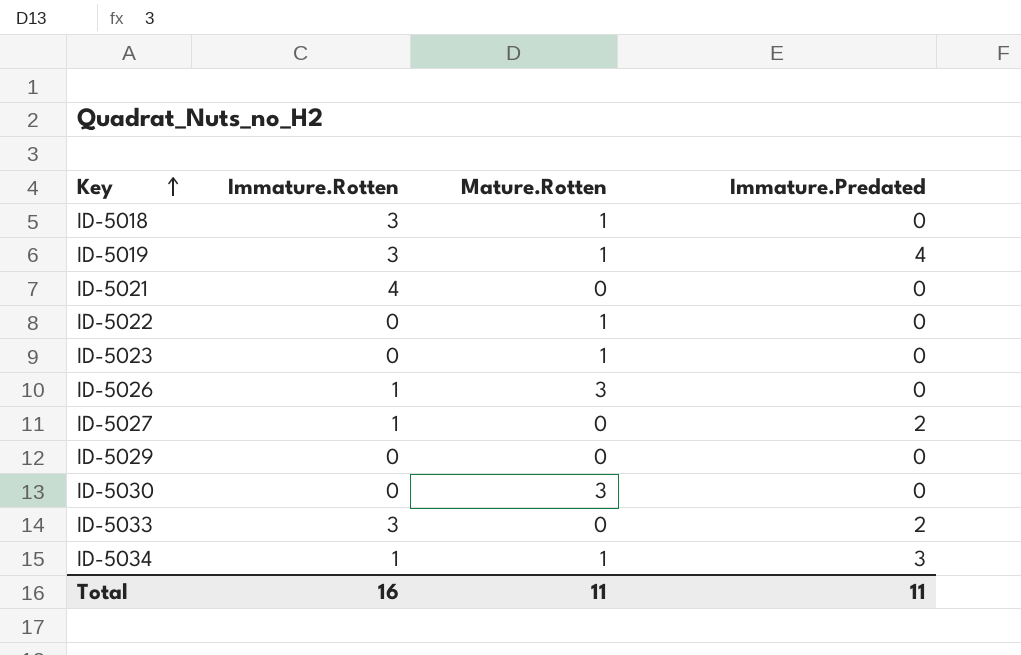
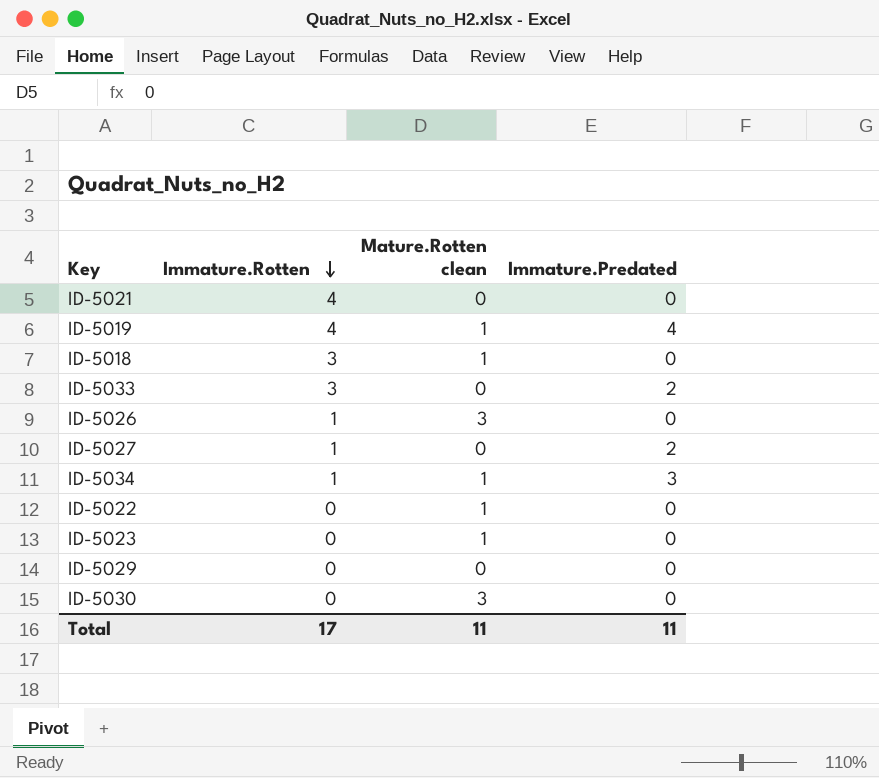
row order: Key ascending -> Immature.Rotten descending
column name: Mature.Rotten -> Mature.Rotten clean
ID-5019 | Immature.Rotten: 3 -> 4
Total | Immature.Rotten: 16 -> 17

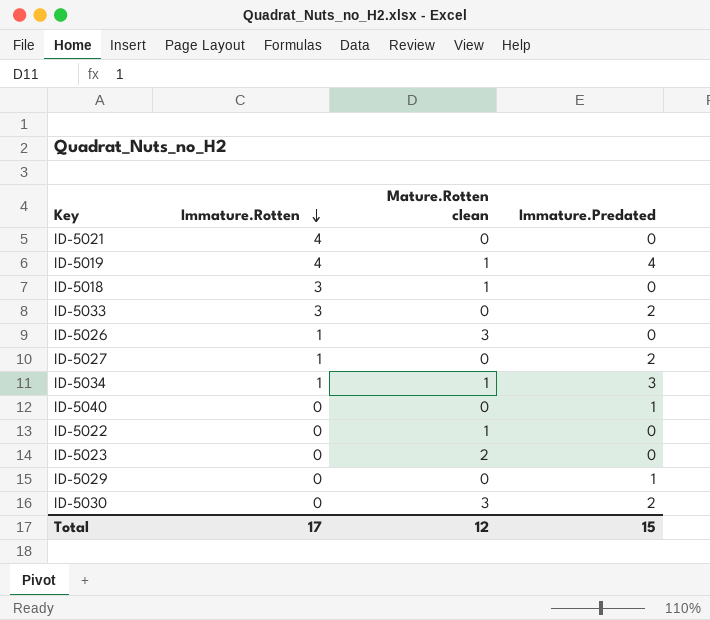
row ID-5040: none -> 0 | 0 | 1
ID-5023 | Mature.Rotten clean: 1 -> 2
ID-5029 | Immature.Predated: 0 -> 1
ID-5030 | Immature.Predated: 0 -> 2
Total | Mature.Rotten clean: 11 -> 12
Total | Immature.Predated: 11 -> 15

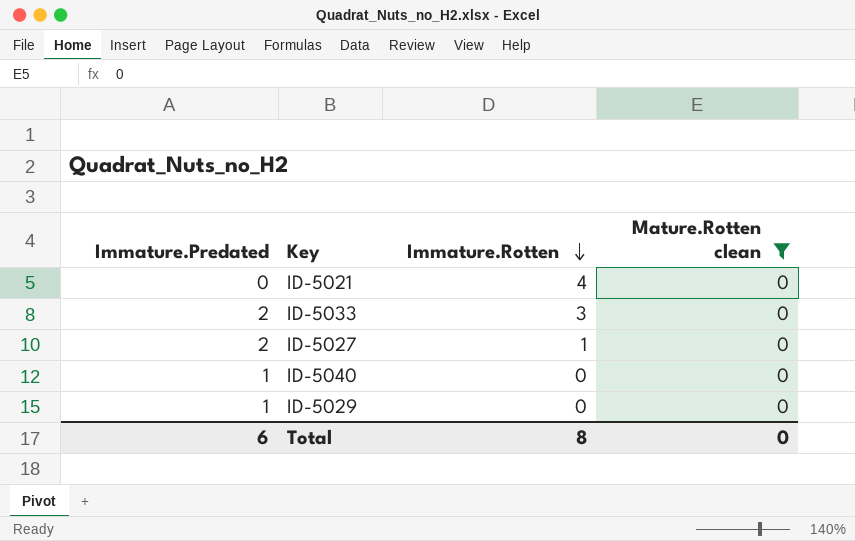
filter: none -> Mature.Rotten clean = 0
column Immature.Predated | position: 4 -> 1
Total | Immature.Predated: 15 -> 6
Total | Immature.Rotten: 17 -> 8
Total | Mature.Rotten clean: 12 -> 0

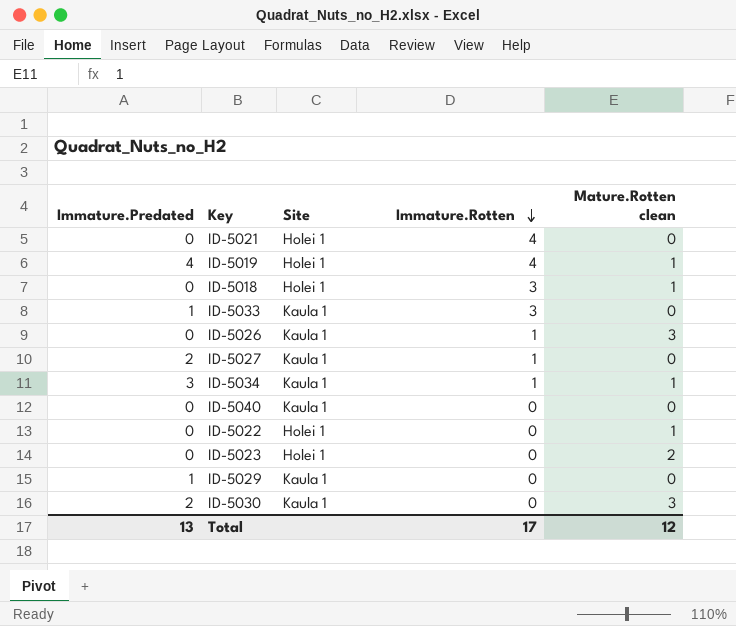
filter: Mature.Rotten clean = 0 -> none
column Site | position: none -> 3
ID-5033 | Immature.Predated: 2 -> 1
ID-5040 | Immature.Predated: 1 -> 0
Total | Immature.Predated: 6 -> 13
Total | Immature.Rotten: 8 -> 17
Total | Mature.Rotten clean: 0 -> 12

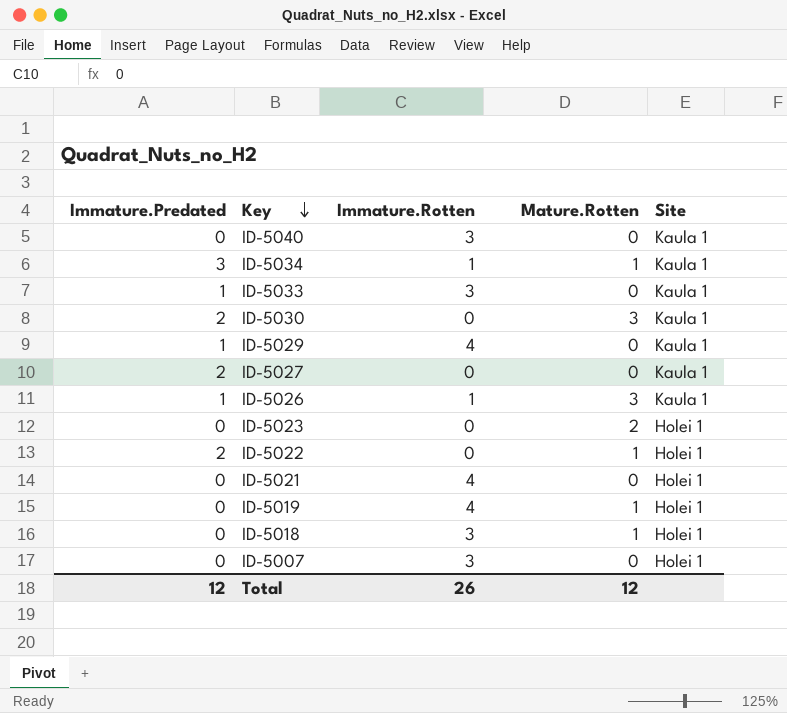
row order: Immature.Rotten descending -> Key descending
column name: Mature.Rotten clean -> Mature.Rotten
column Site | position: 3 -> 5
ID-5040 | Immature.Rotten: 0 -> 3
ID-5029 | Immature.Rotten: 0 -> 4
ID-5027 | Immature.Rotten: 1 -> 0
ID-5026 | Immature.Predated: 0 -> 1
ID-5022 | Immature.Predated: 0 -> 2
ID-5019 | Immature.Predated: 4 -> 0
row ID-5007: none -> 0 | 3 | 0 | Holei 1
Total | Immature.Predated: 13 -> 12
Total | Immature.Rotten: 17 -> 26

